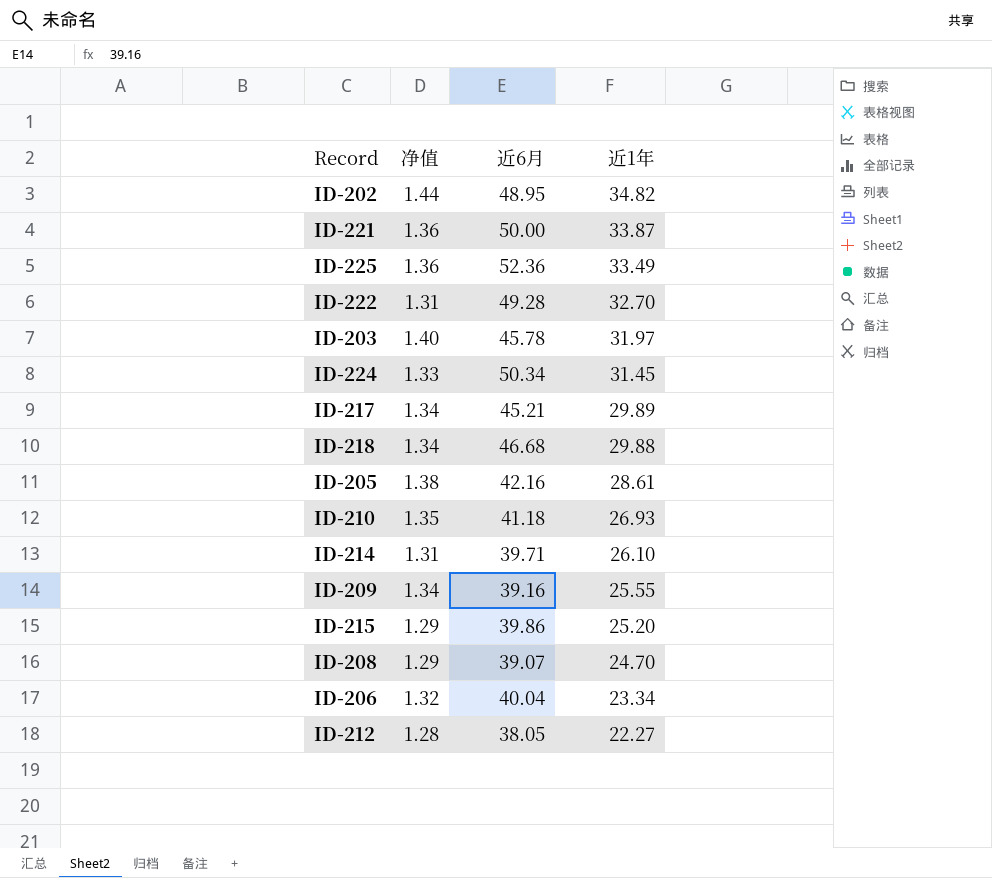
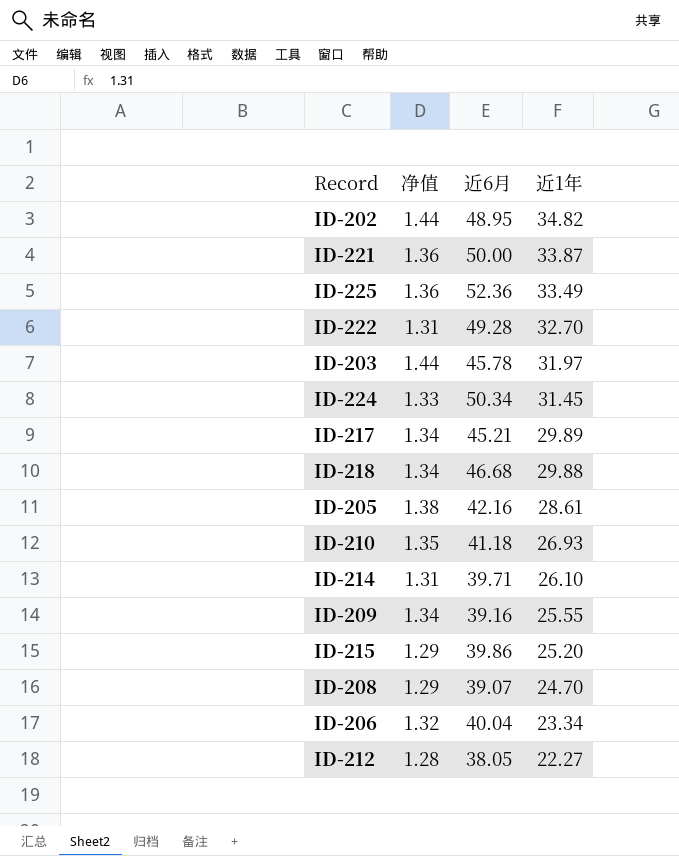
ID-203 | 净值: 1.40 -> 1.44

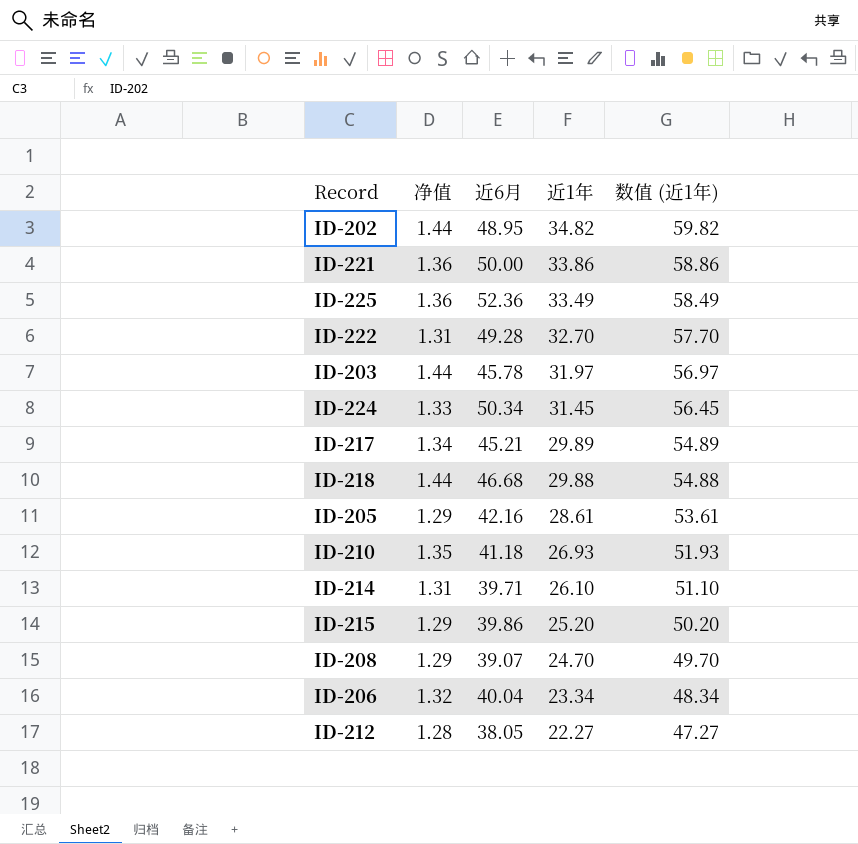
column 数值 (近1年) | formula: none -> [近1年] + 25
row ID-209: 1.34 | 39.16 | 25.55 -> none
ID-221 | 近1年: 33.87 -> 33.86
ID-218 | 净值: 1.34 -> 1.44
ID-205 | 净值: 1.38 -> 1.29

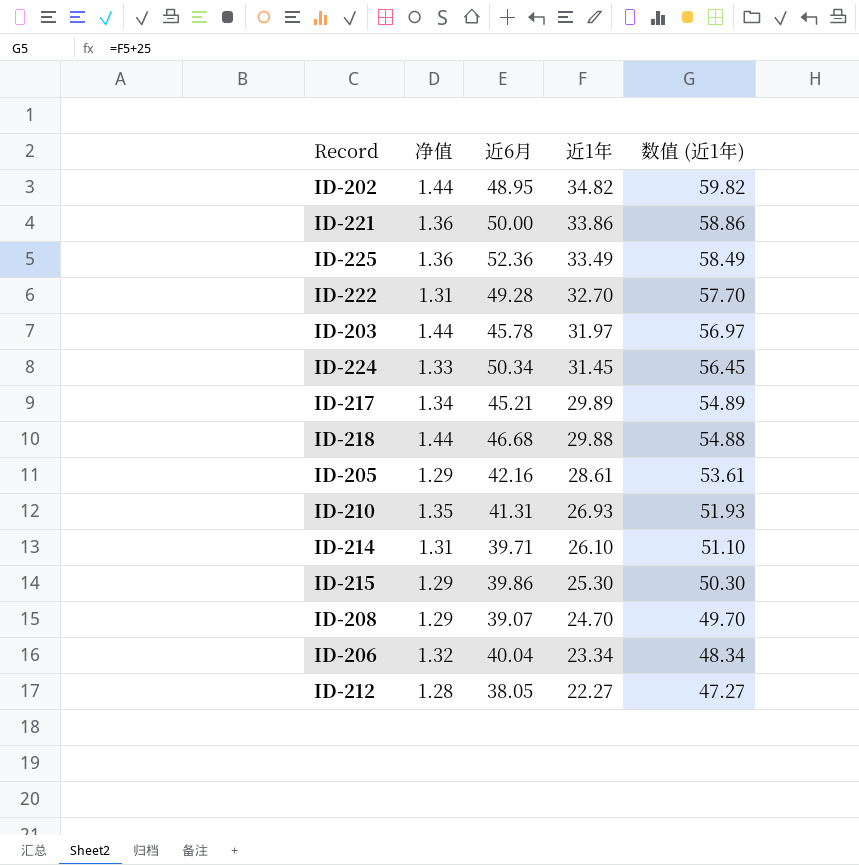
ID-210 | 近6月: 41.18 -> 41.31
ID-215 | 近1年: 25.20 -> 25.30
ID-215 | 数值 (近1年): 50.20 -> 50.30

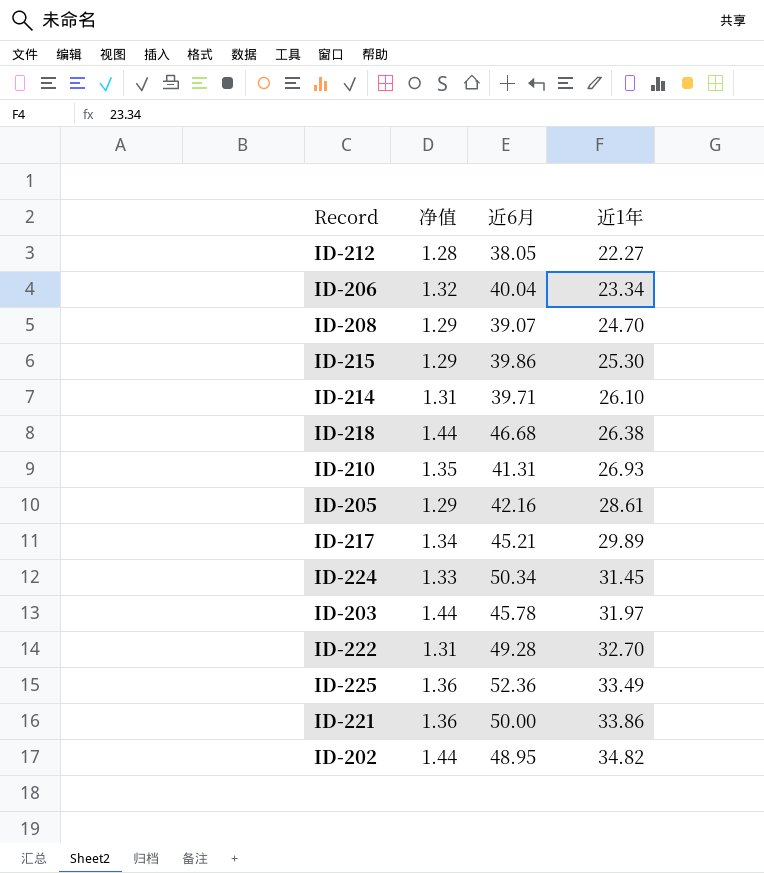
row order: 近1年 descending -> 近1年 ascending
column 数值 (近1年) | formula: [近1年] + 25 -> none
ID-218 | 近1年: 29.88 -> 26.38

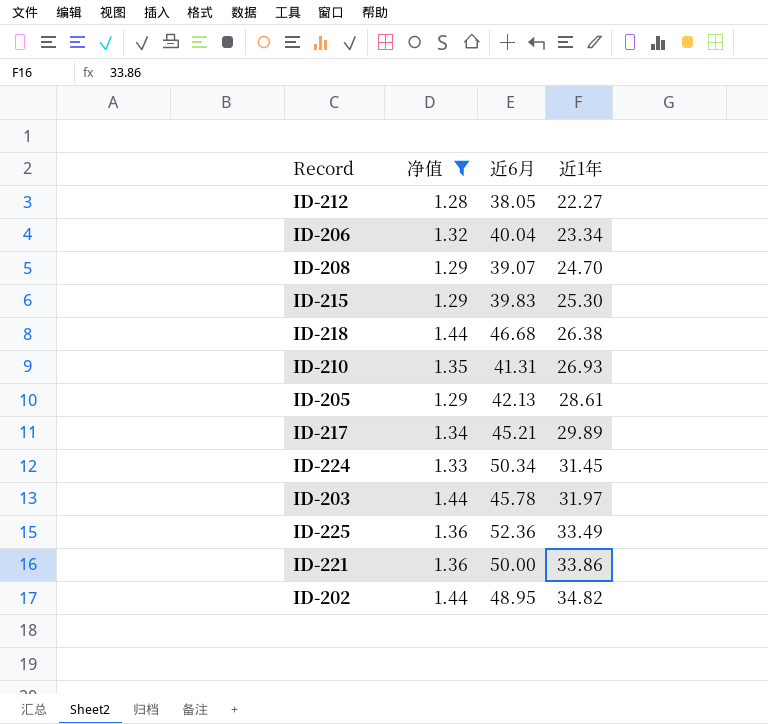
filter: none -> 净值 != 1.31
ID-215 | 近6月: 39.86 -> 39.83
ID-205 | 近6月: 42.16 -> 42.13

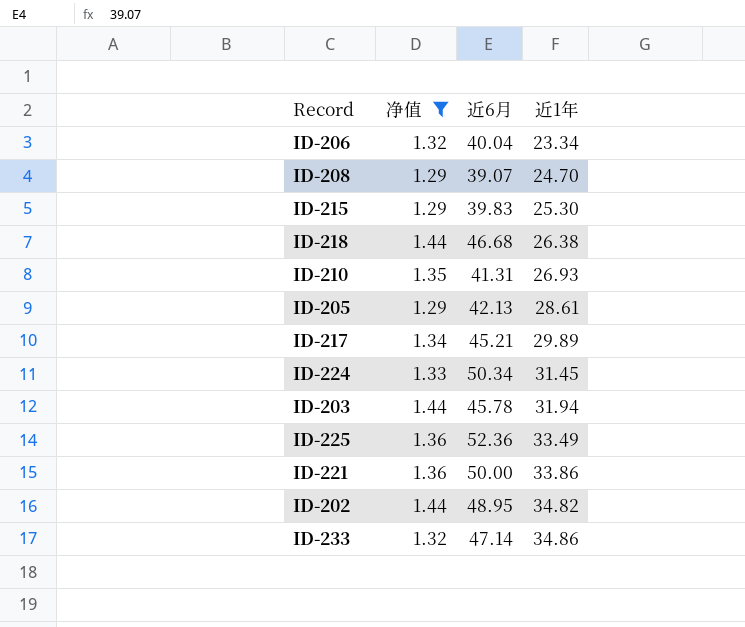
row ID-212: 1.28 | 38.05 | 22.27 -> none
ID-203 | 近1年: 31.97 -> 31.94
row ID-233: none -> 1.32 | 47.14 | 34.86

